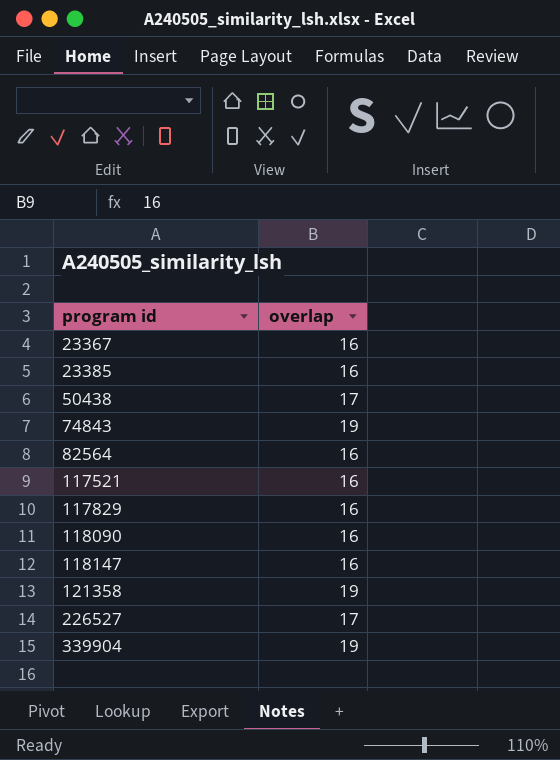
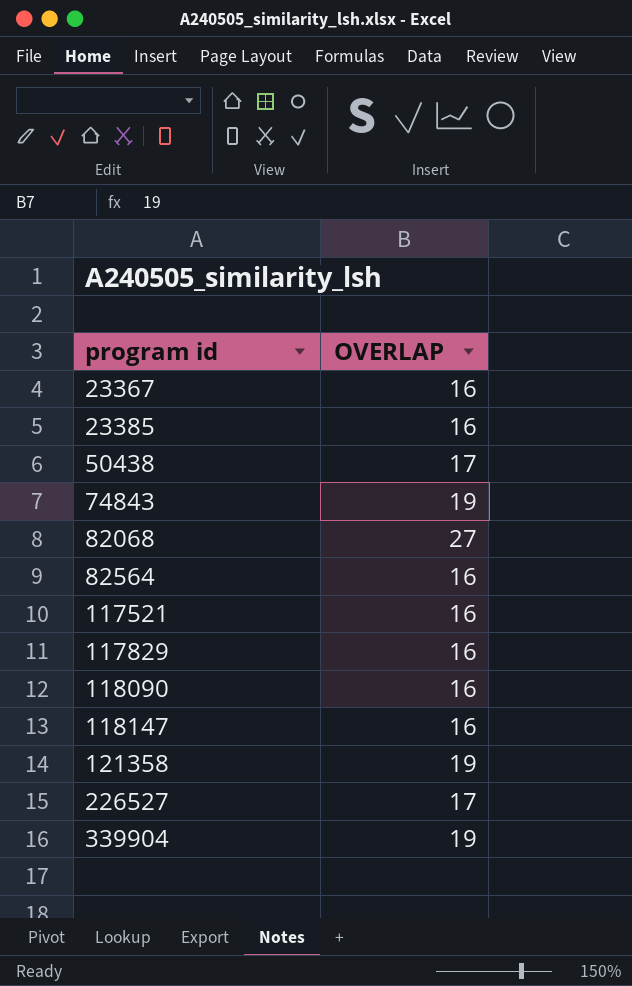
column name: overlap -> OVERLAP
row 82068: none -> 27

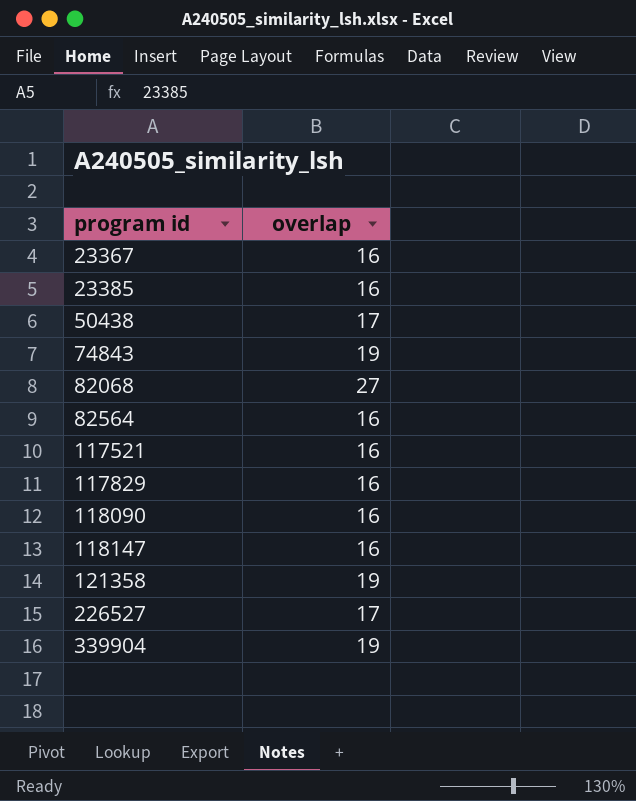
column name: OVERLAP -> overlap

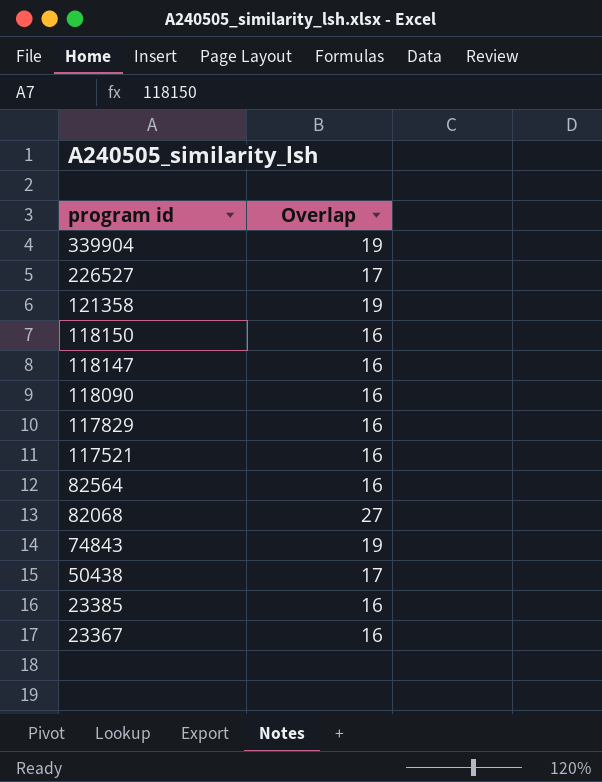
row order: program id ascending -> program id descending
column name: overlap -> Overlap
row 118150: none -> 16

